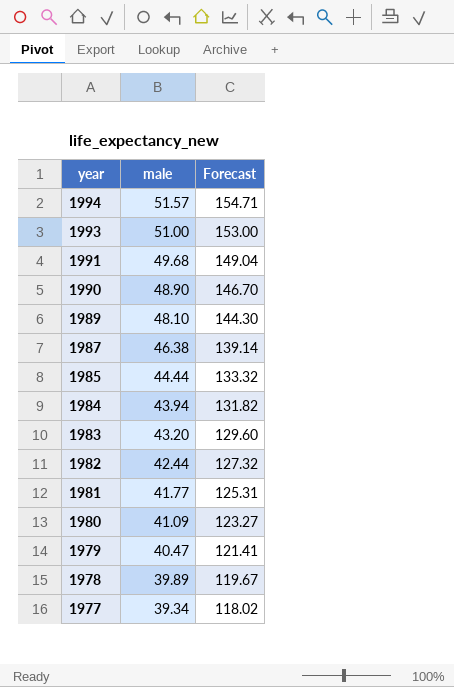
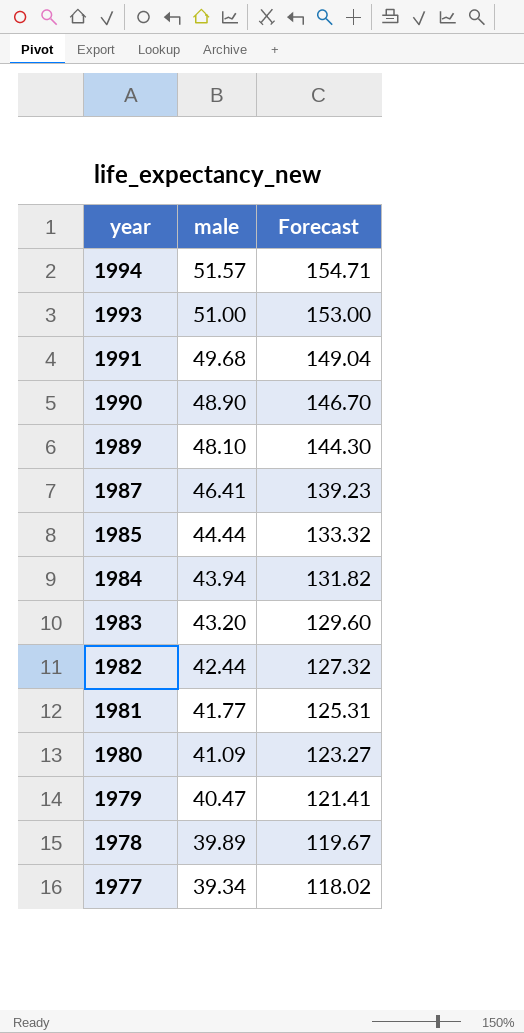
1987 | male: 46.38 -> 46.41
1987 | Forecast: 139.14 -> 139.23

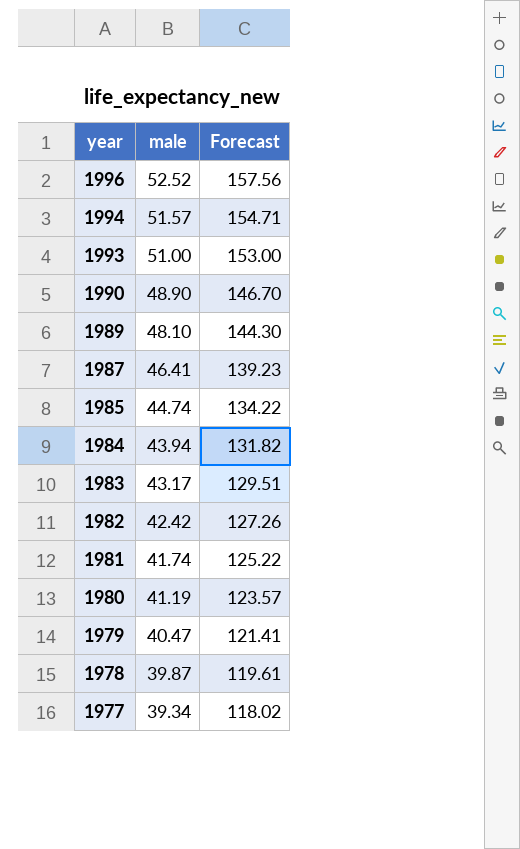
row 1991: 49.68 | 149.04 -> none
row 1996: none -> 52.52 | 157.56
1985 | male: 44.44 -> 44.74
1985 | Forecast: 133.32 -> 134.22
1983 | male: 43.20 -> 43.17
1983 | Forecast: 129.60 -> 129.51
1982 | male: 42.44 -> 42.42
1982 | Forecast: 127.32 -> 127.26
1981 | male: 41.77 -> 41.74
1981 | Forecast: 125.31 -> 125.22
1980 | male: 41.09 -> 41.19
1980 | Forecast: 123.27 -> 123.57
1978 | male: 39.89 -> 39.87
1978 | Forecast: 119.67 -> 119.61

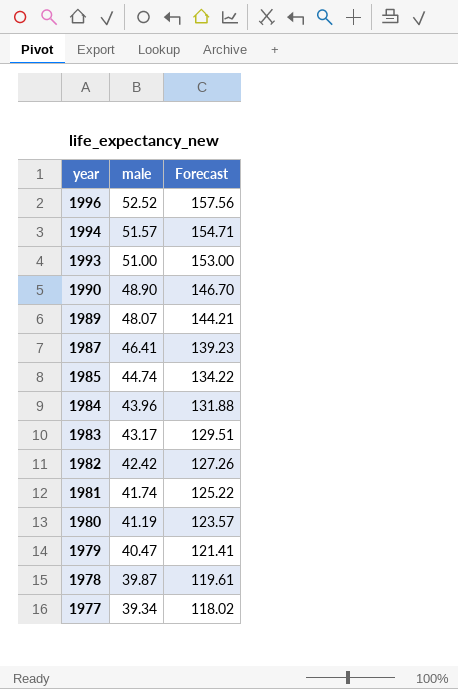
1989 | male: 48.10 -> 48.07
1989 | Forecast: 144.30 -> 144.21
1984 | male: 43.94 -> 43.96
1984 | Forecast: 131.82 -> 131.88

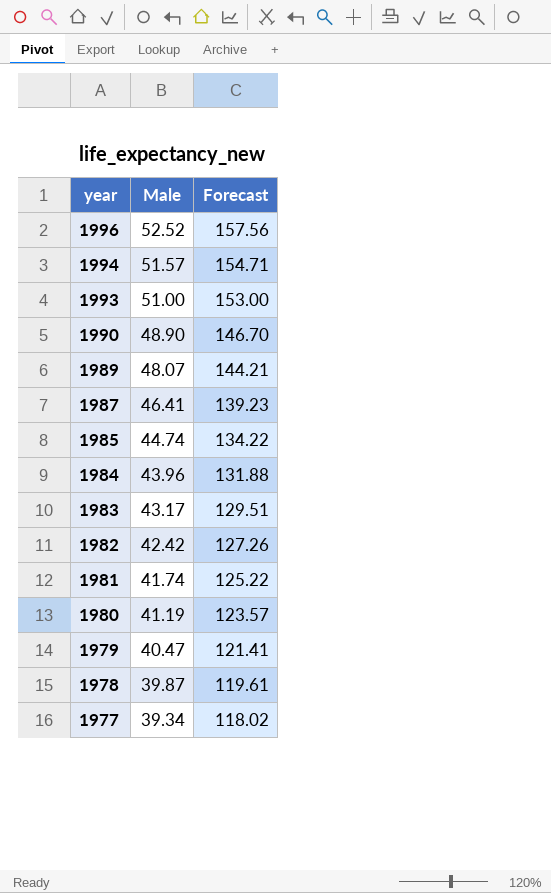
column name: male -> Male

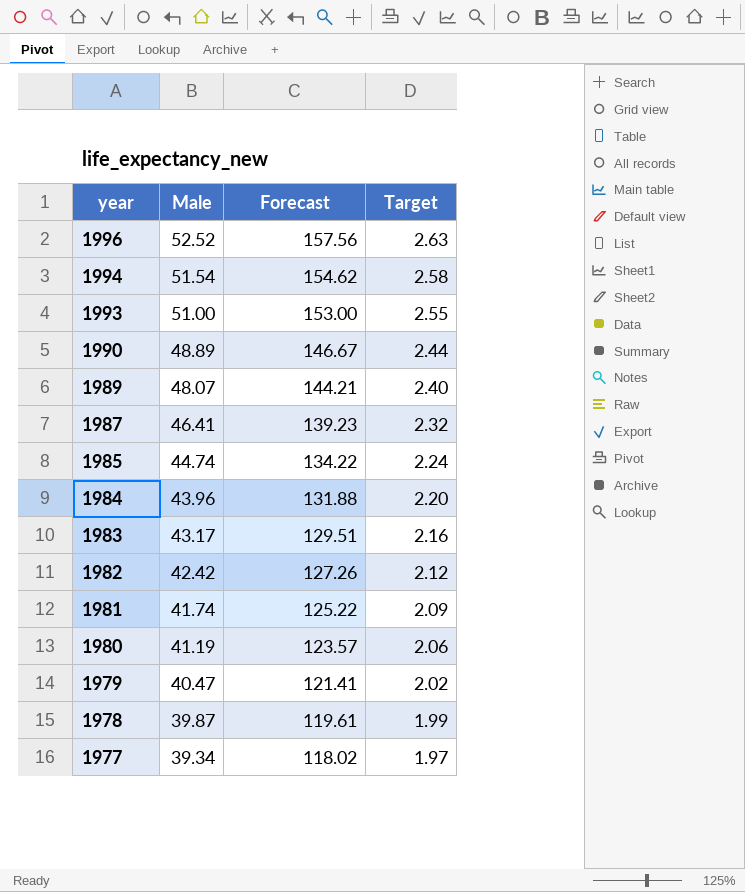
column Target | formula: none -> [Male] * 0.05
1994 | Male: 51.57 -> 51.54
1994 | Forecast: 154.71 -> 154.62
1990 | Male: 48.90 -> 48.89
1990 | Forecast: 146.70 -> 146.67

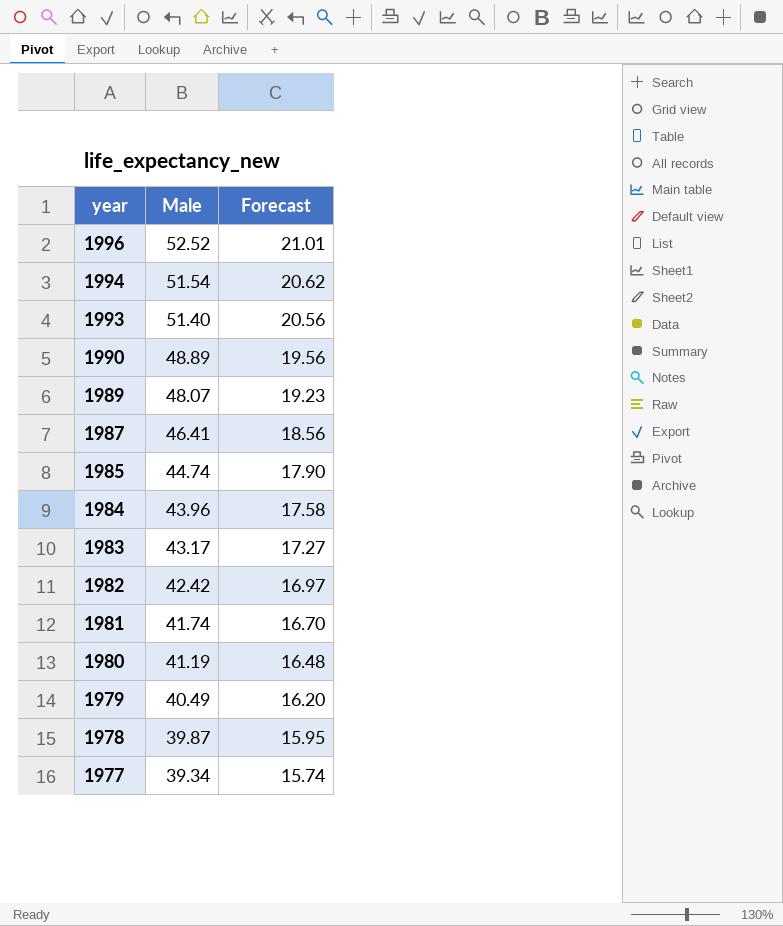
column Target | formula: [Male] * 0.05 -> none
column Forecast | formula: [Male] * 3 -> [Male] * 0.4
1993 | Male: 51.00 -> 51.40
1979 | Male: 40.47 -> 40.49

